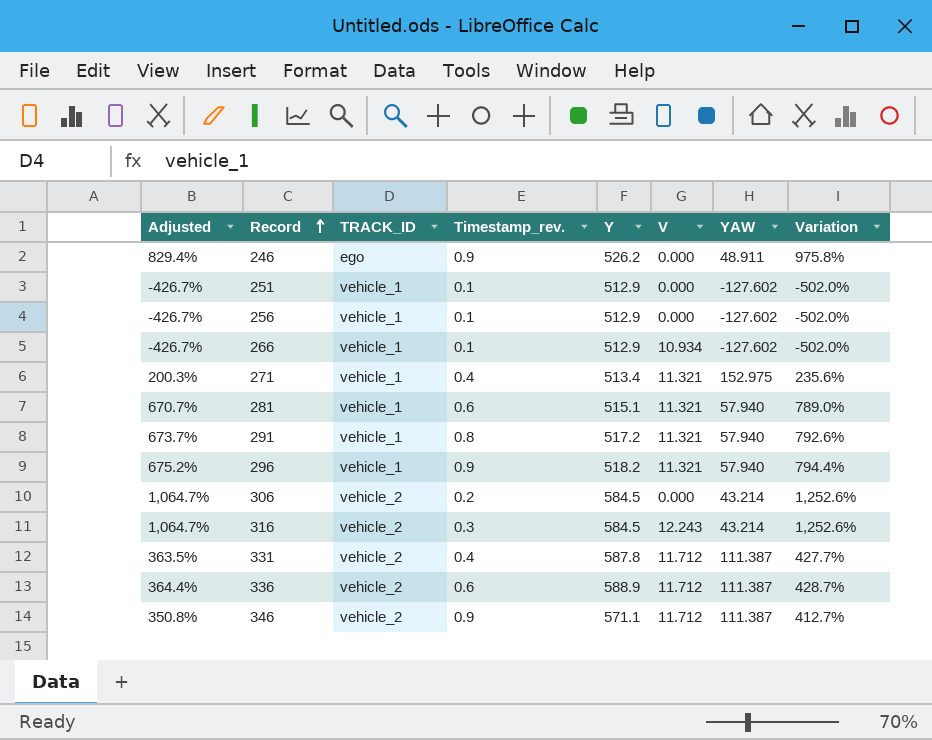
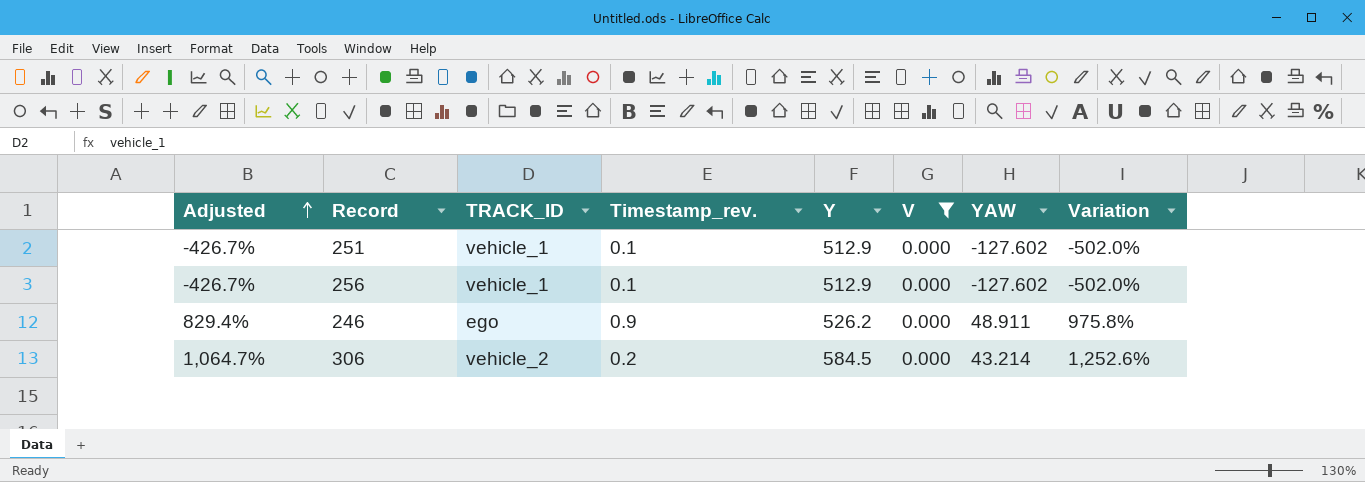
filter: none -> V = 0.000
row order: Record ascending -> Adjusted ascending

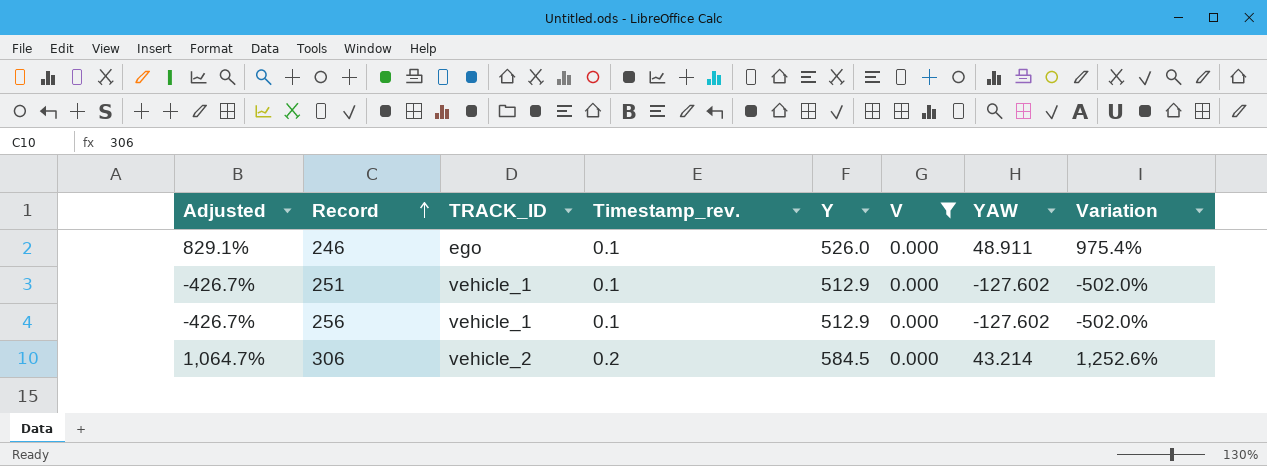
row order: Adjusted ascending -> Record ascending
246 | Adjusted: 829.4% -> 829.1%
246 | Timestamp_rev.: 0.9 -> 0.1
246 | Y: 526.2 -> 526.0
246 | Variation: 975.8% -> 975.4%

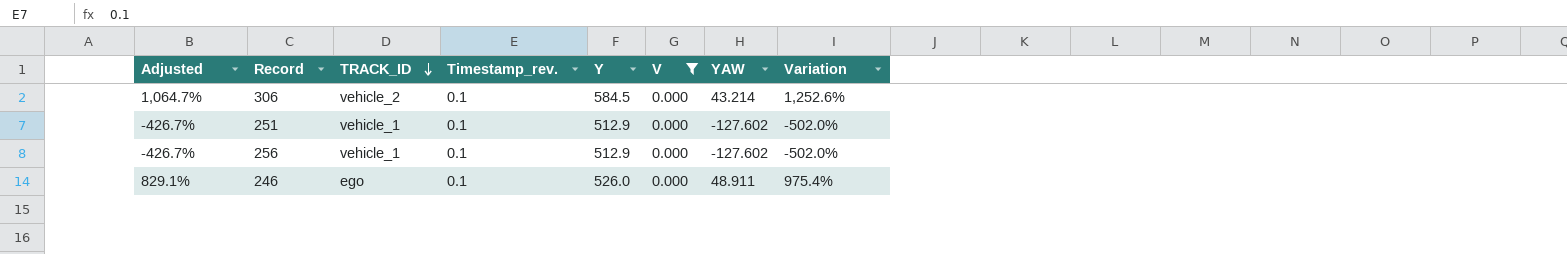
row order: Record ascending -> TRACK_ID descending
306 | Timestamp_rev.: 0.2 -> 0.1

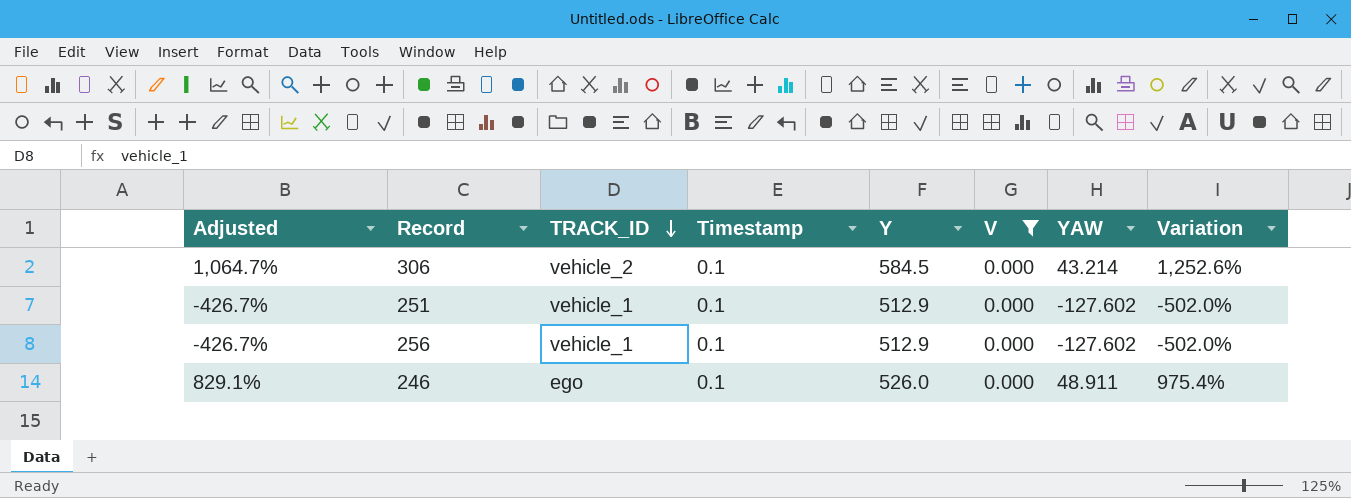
column name: Timestamp_rev. -> Timestamp

